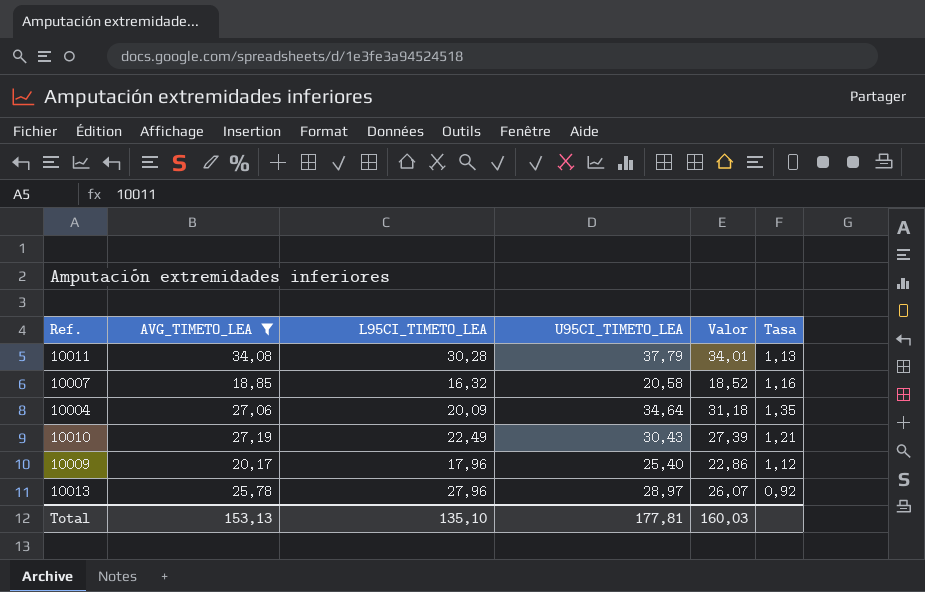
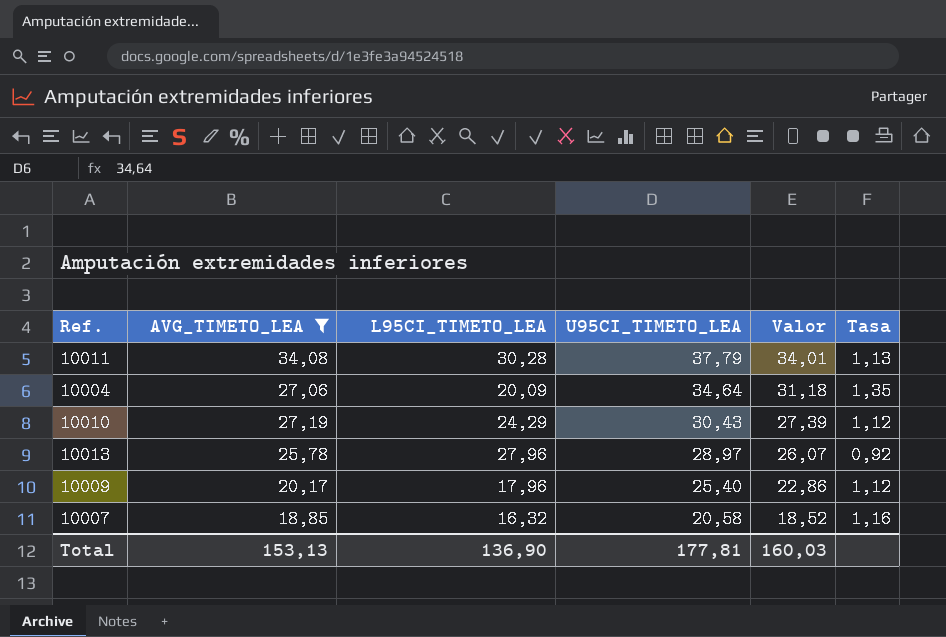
row order: none -> U95CI_TIMETO_LEA descending
10010 | L95CI_TIMETO_LEA: 22,49 -> 24,29
10010 | Tasa: 1,21 -> 1,12
Total | L95CI_TIMETO_LEA: 135,10 -> 136,90

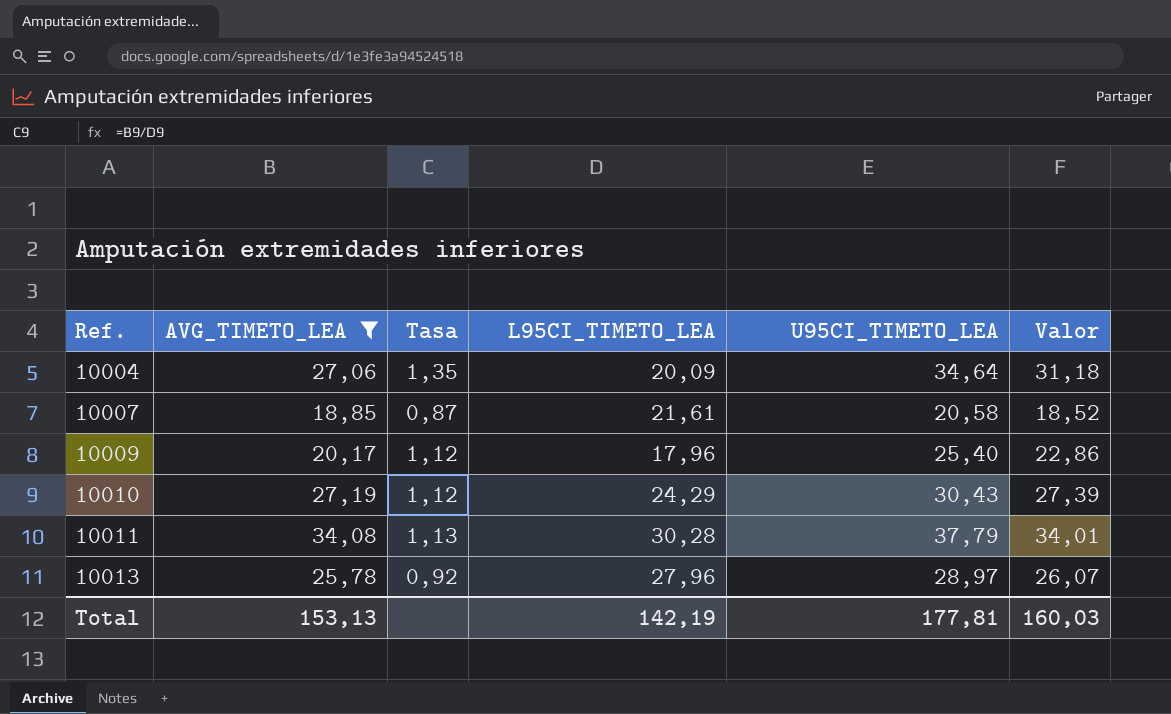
row order: U95CI_TIMETO_LEA descending -> Ref. ascending
column Tasa | position: 6 -> 3
10007 | Tasa: 1,16 -> 0,87
10007 | L95CI_TIMETO_LEA: 16,32 -> 21,61
Total | L95CI_TIMETO_LEA: 136,90 -> 142,19

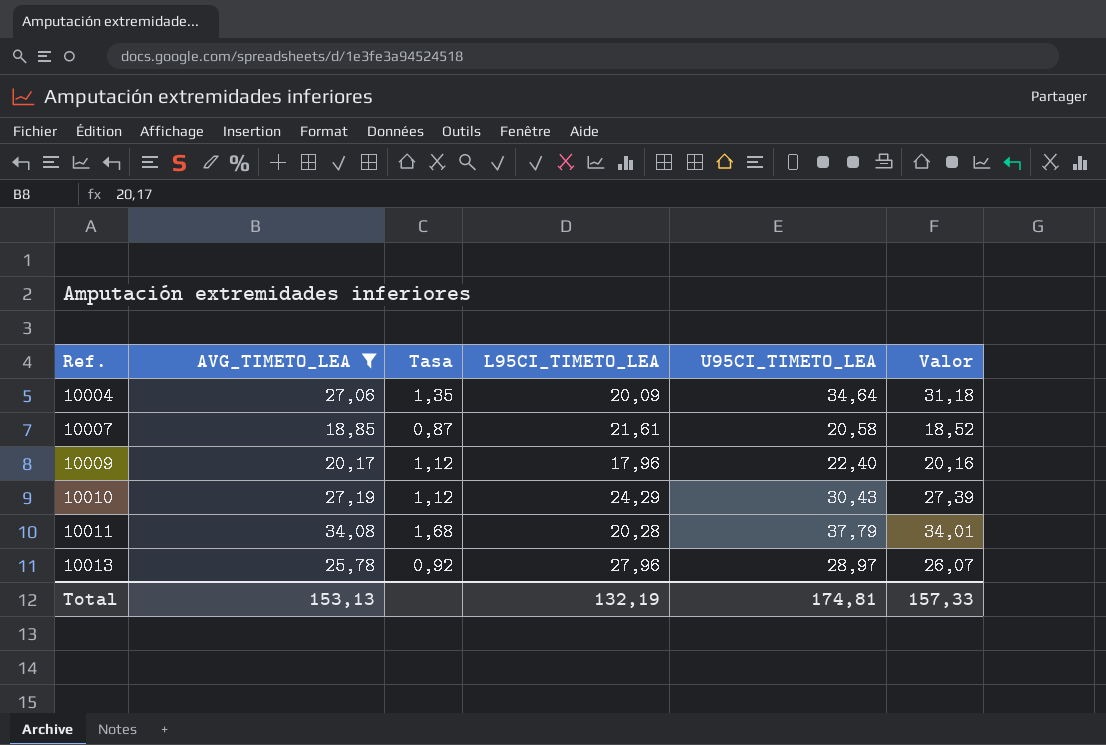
10009 | U95CI_TIMETO_LEA: 25,40 -> 22,40
10009 | Valor: 22,86 -> 20,16
10011 | Tasa: 1,13 -> 1,68
10011 | L95CI_TIMETO_LEA: 30,28 -> 20,28
Total | L95CI_TIMETO_LEA: 142,19 -> 132,19
Total | U95CI_TIMETO_LEA: 177,81 -> 174,81
Total | Valor: 160,03 -> 157,33

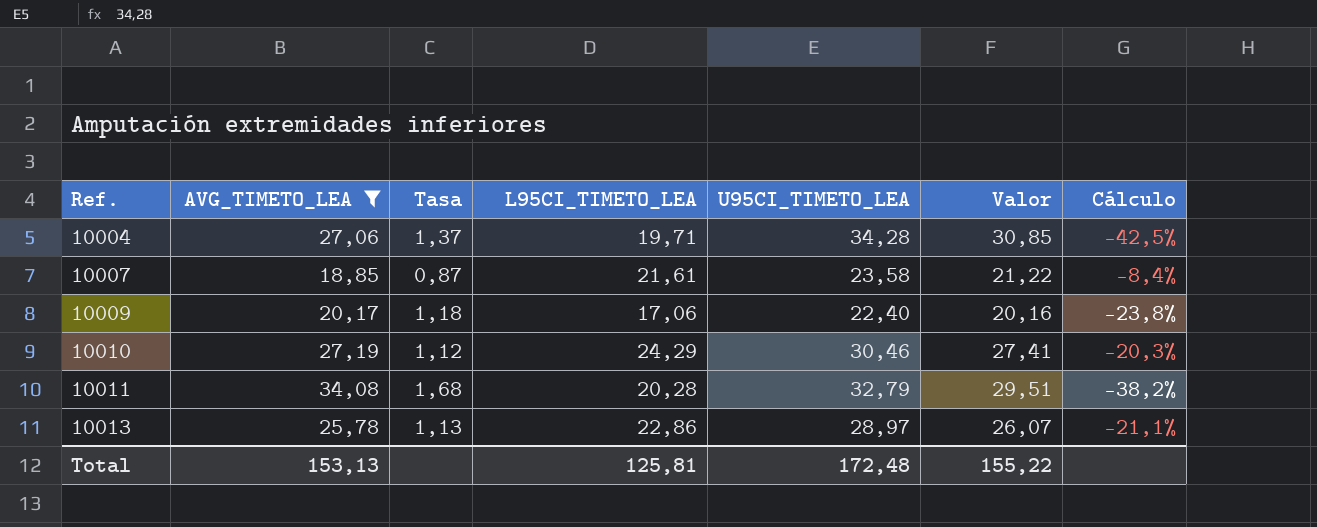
column Cálculo | formula: none -> ([L95CI_TIMETO_LEA] - [U95CI_TIMETO_LEA]) / [U95CI_TIMETO_LEA]
10004 | Tasa: 1,35 -> 1,37
10004 | L95CI_TIMETO_LEA: 20,09 -> 19,71
10004 | U95CI_TIMETO_LEA: 34,64 -> 34,28
10004 | Valor: 31,18 -> 30,85
10007 | U95CI_TIMETO_LEA: 20,58 -> 23,58
10007 | Valor: 18,52 -> 21,22
10009 | Tasa: 1,12 -> 1,18
10009 | L95CI_TIMETO_LEA: 17,96 -> 17,06
10010 | U95CI_TIMETO_LEA: 30,43 -> 30,46
10010 | Valor: 27,39 -> 27,41
10011 | U95CI_TIMETO_LEA: 37,79 -> 32,79
10011 | Valor: 34,01 -> 29,51
10013 | Tasa: 0,92 -> 1,13
10013 | L95CI_TIMETO_LEA: 27,96 -> 22,86
Total | L95CI_TIMETO_LEA: 132,19 -> 125,81
Total | U95CI_TIMETO_LEA: 174,81 -> 172,48
Total | Valor: 157,33 -> 155,22

